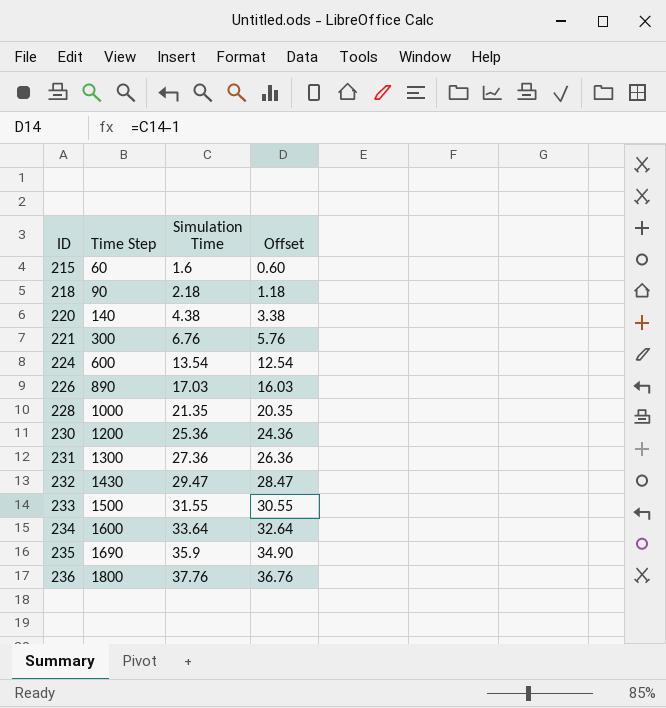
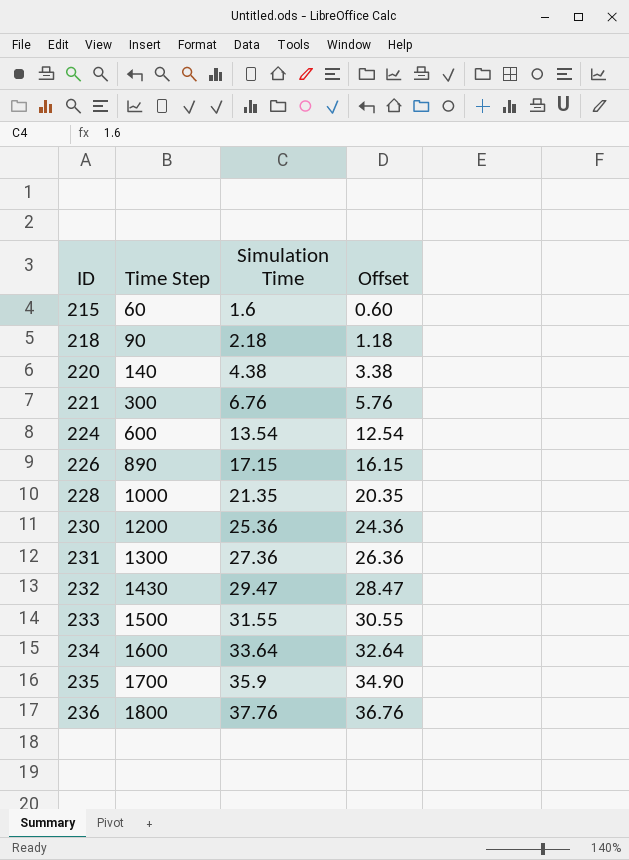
226 | Simulation Time: 17.03 -> 17.15
226 | Offset: 16.03 -> 16.15
235 | Time Step: 1690 -> 1700

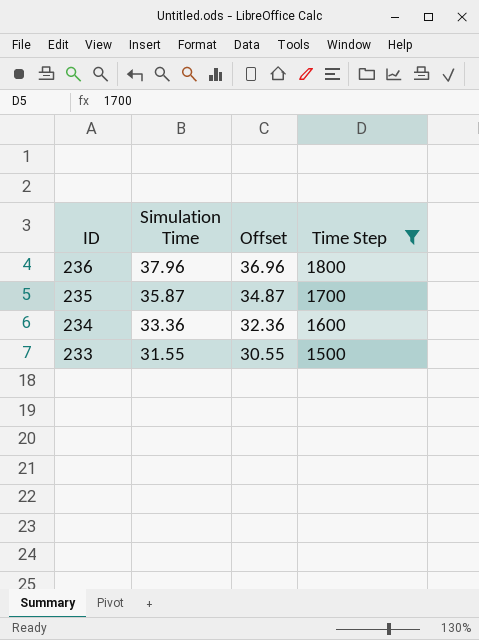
filter: none -> Time Step >= 1500
row order: ID ascending -> ID descending
column Time Step | position: 2 -> 4
236 | Simulation Time: 37.76 -> 37.96
236 | Offset: 36.76 -> 36.96
235 | Simulation Time: 35.9 -> 35.87
235 | Offset: 34.90 -> 34.87
234 | Simulation Time: 33.64 -> 33.36
234 | Offset: 32.64 -> 32.36

